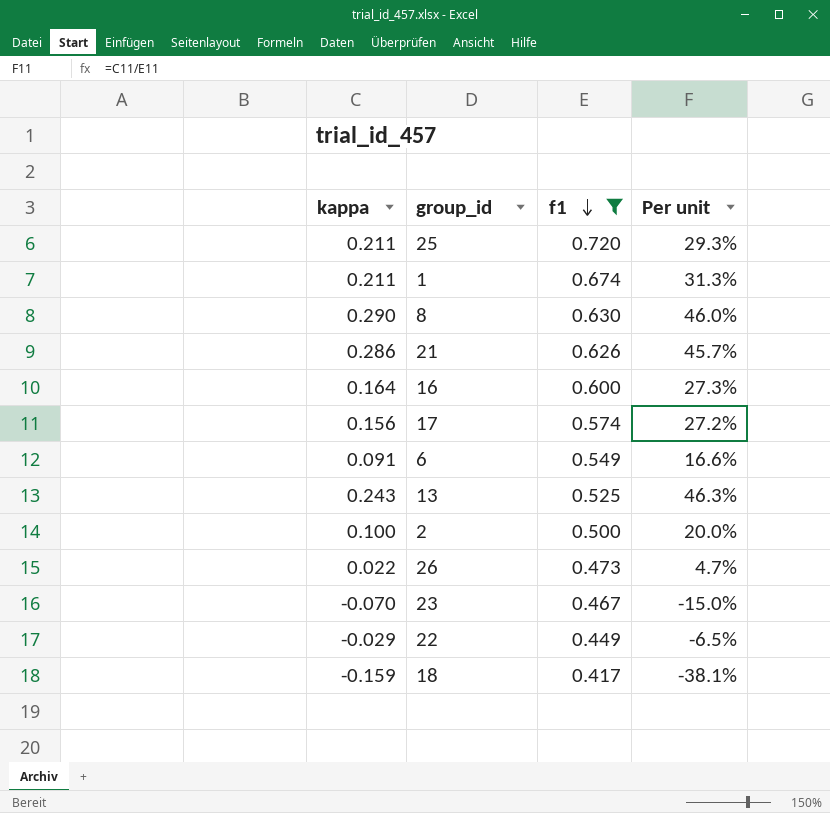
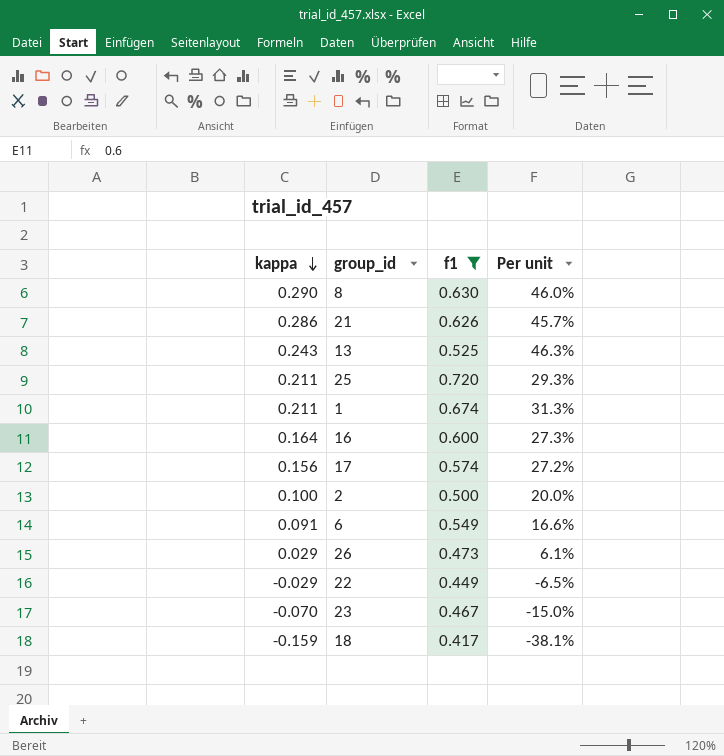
row order: f1 descending -> kappa descending
26 | kappa: 0.022 -> 0.029
26 | Per unit: 4.7% -> 6.1%

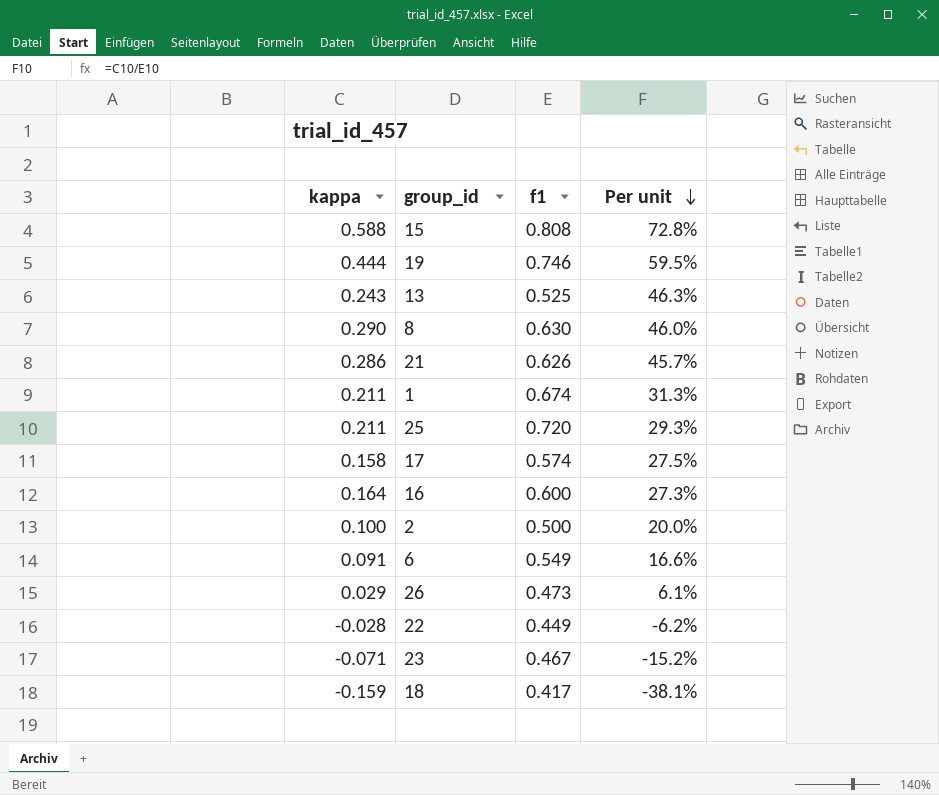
filter: f1 <= 0.720 -> none
row order: kappa descending -> Per unit descending
17 | kappa: 0.156 -> 0.158
17 | Per unit: 27.2% -> 27.5%
22 | kappa: -0.029 -> -0.028
22 | Per unit: -6.5% -> -6.2%
23 | kappa: -0.070 -> -0.071
23 | Per unit: -15.0% -> -15.2%

